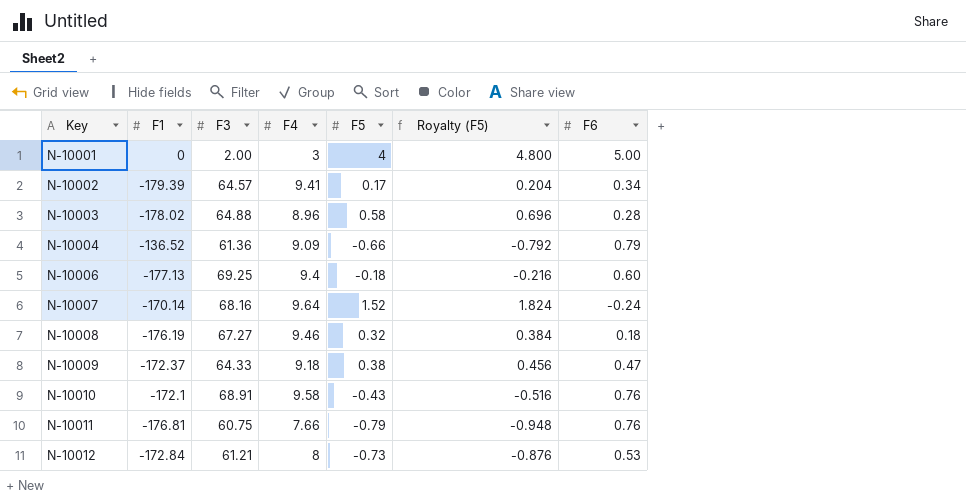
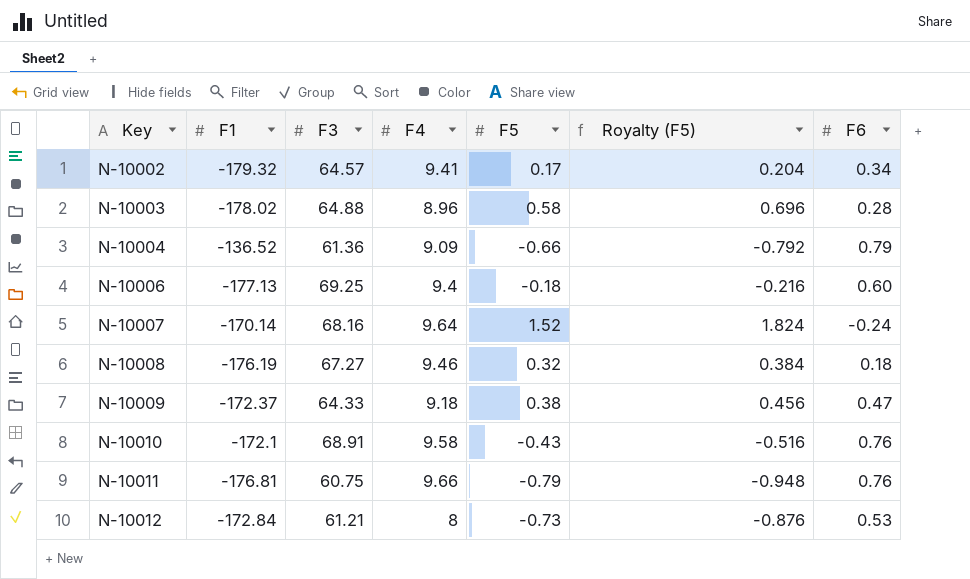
row N-10001: 0 | 2.00 | 3 | 4 | 4.800 | 5.00 -> none
N-10002 | F1: -179.39 -> -179.32
N-10011 | F4: 7.66 -> 9.66

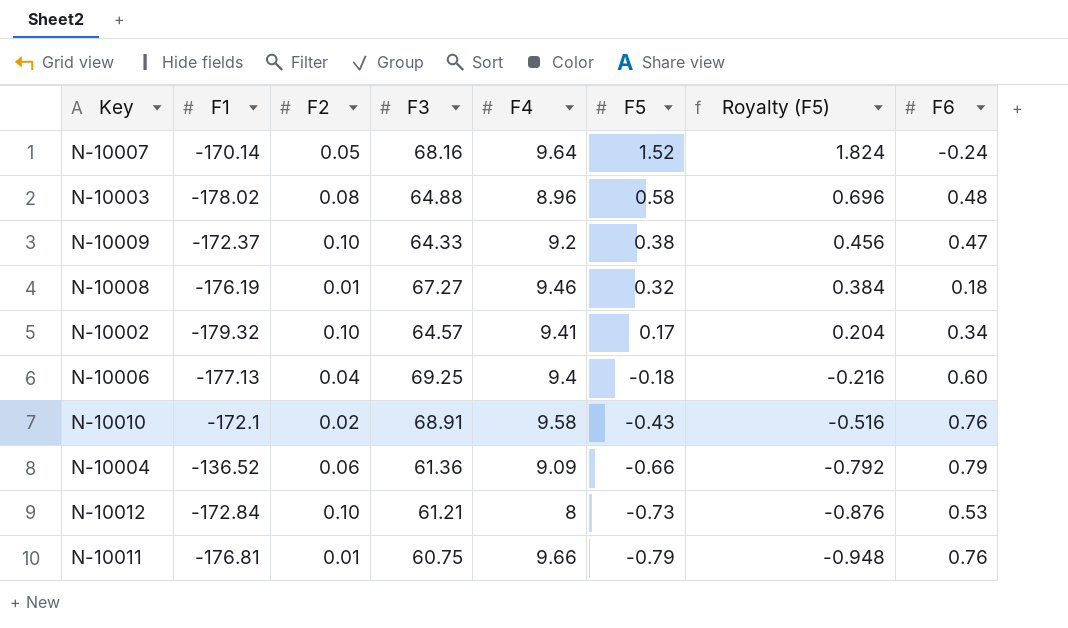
row order: Key ascending -> F5 descending
column F2 | position: none -> 3
N-10003 | F6: 0.28 -> 0.48
N-10009 | F4: 9.18 -> 9.2

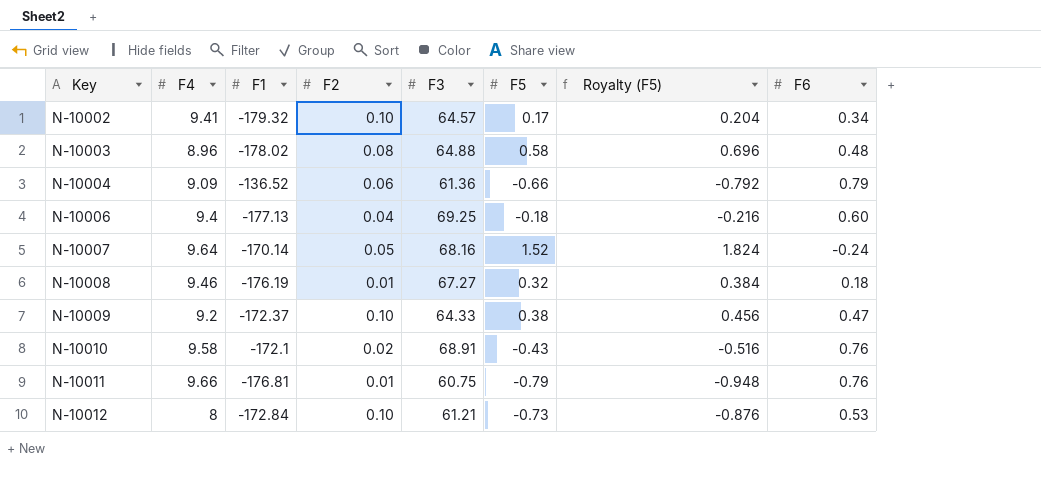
row order: F5 descending -> Key ascending
column F4 | position: 5 -> 2

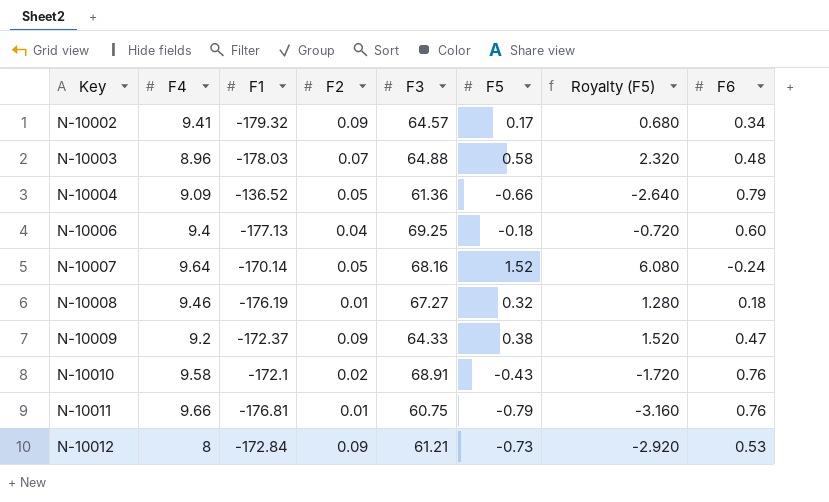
column Royalty (F5) | formula: [F5] * 1.2 -> [F5] * 4
N-10002 | F2: 0.10 -> 0.09
N-10003 | F1: -178.02 -> -178.03
N-10003 | F2: 0.08 -> 0.07
N-10004 | F2: 0.06 -> 0.05
N-10009 | F2: 0.10 -> 0.09
N-10012 | F2: 0.10 -> 0.09

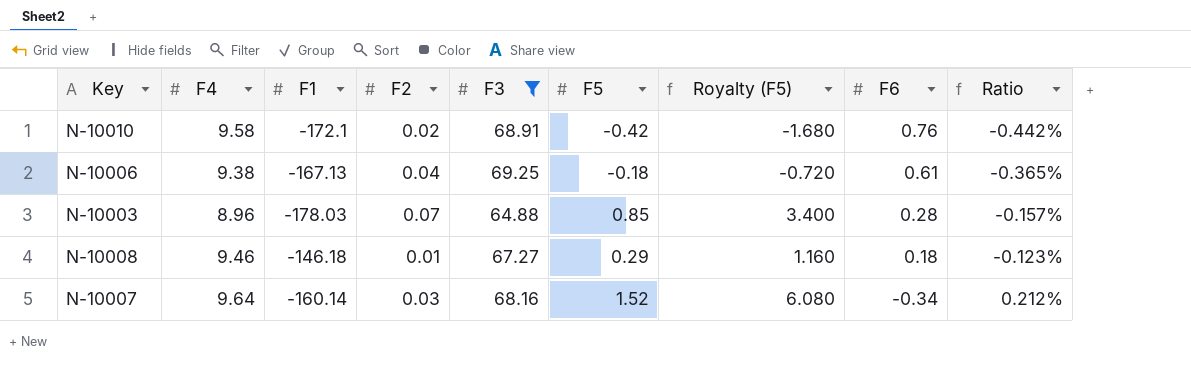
filter: none -> F3 >= 64.88
row order: Key ascending -> F6 descending
column Ratio | formula: none -> [F6] / [F1]
N-10010 | F5: -0.43 -> -0.42
N-10010 | Royalty (F5): -1.720 -> -1.680
N-10006 | F4: 9.4 -> 9.38
N-10006 | F1: -177.13 -> -167.13
N-10006 | F6: 0.60 -> 0.61
N-10003 | F5: 0.58 -> 0.85
N-10003 | Royalty (F5): 2.320 -> 3.400
N-10003 | F6: 0.48 -> 0.28
N-10008 | F1: -176.19 -> -146.18
N-10008 | F5: 0.32 -> 0.29
N-10008 | Royalty (F5): 1.280 -> 1.160
N-10007 | F1: -170.14 -> -160.14
N-10007 | F2: 0.05 -> 0.03
N-10007 | F6: -0.24 -> -0.34

